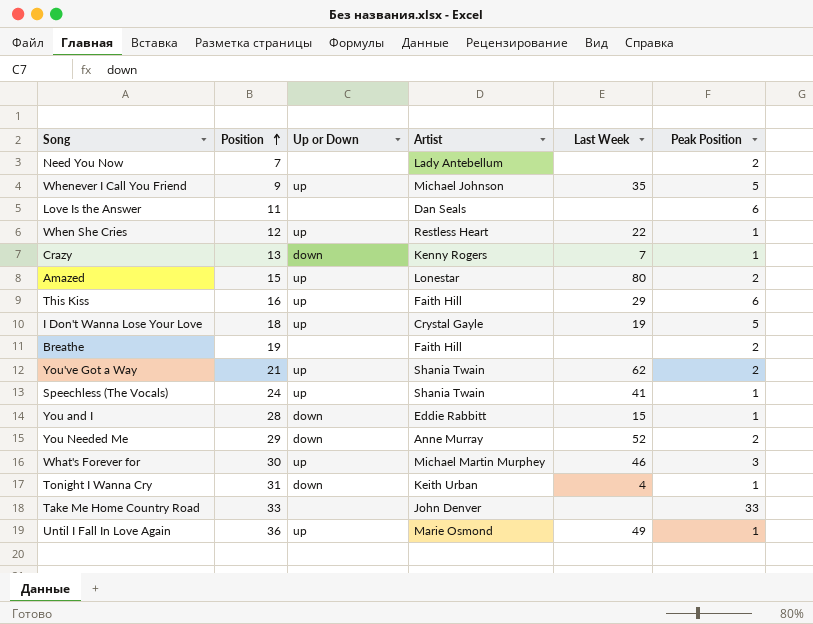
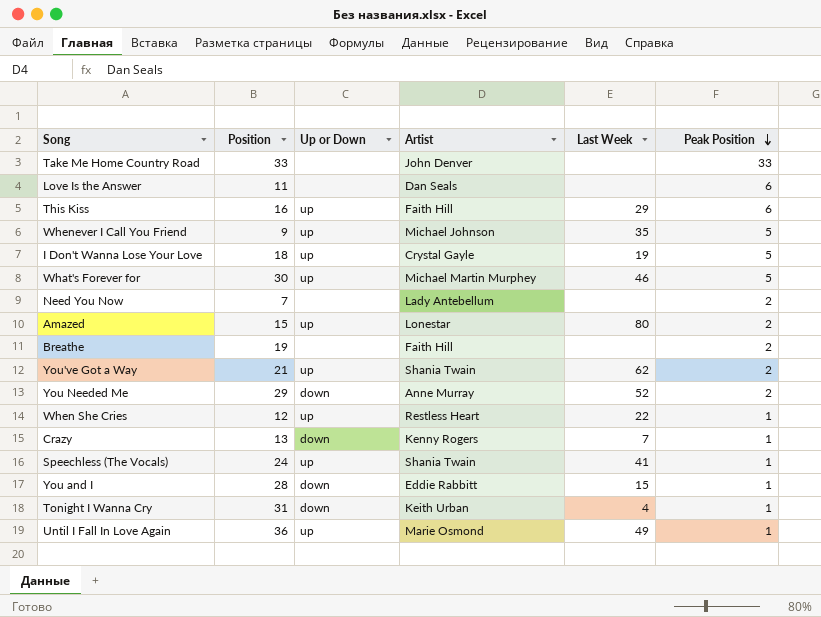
row order: Position ascending -> Peak Position descending
What's Forever for | Peak Position: 3 -> 5

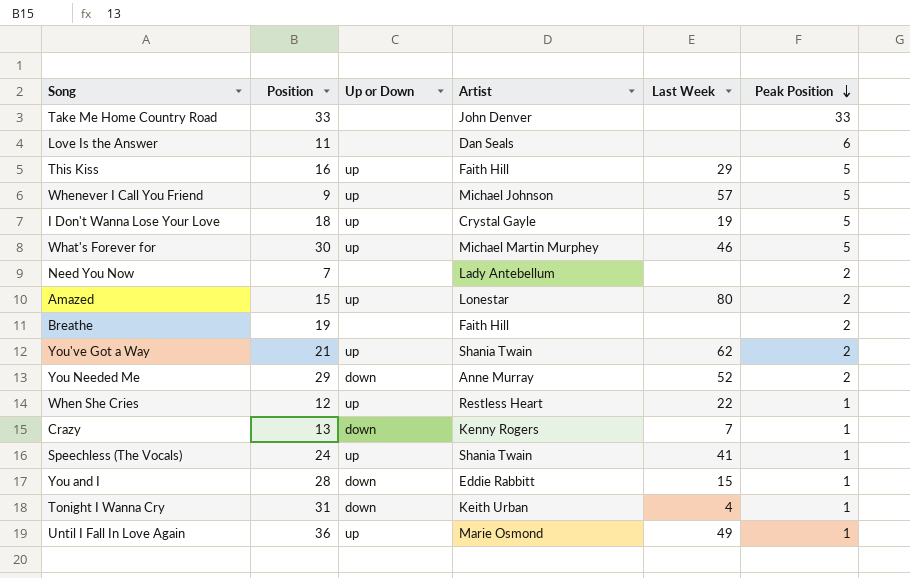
This Kiss | Peak Position: 6 -> 5
Whenever I Call You Friend | Last Week: 35 -> 57

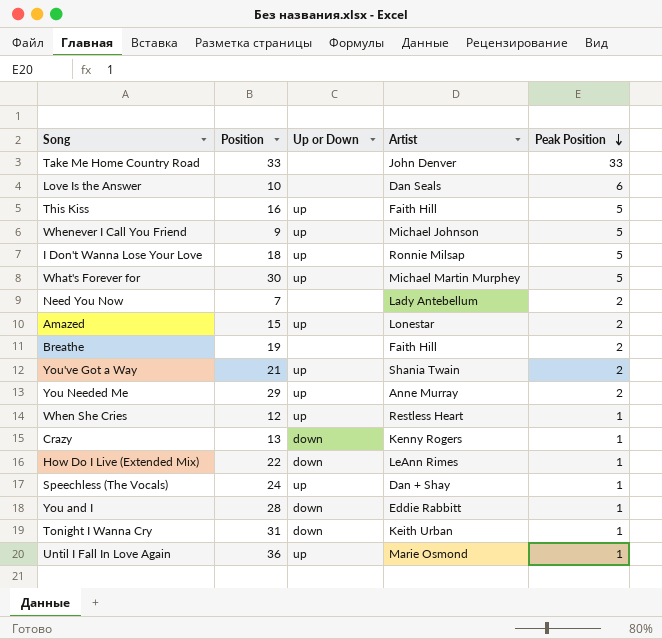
column Last Week | position: 5 -> none
Love Is the Answer | Position: 11 -> 10
I Don't Wanna Lose Your Love | Artist: Crystal Gayle -> Ronnie Milsap
You Needed Me | Up or Down: down -> up
row How Do I Live (Extended Mix): none -> 22 | down | LeAnn Rimes | 1
Speechless (The Vocals) | Artist: Shania Twain -> Dan + Shay

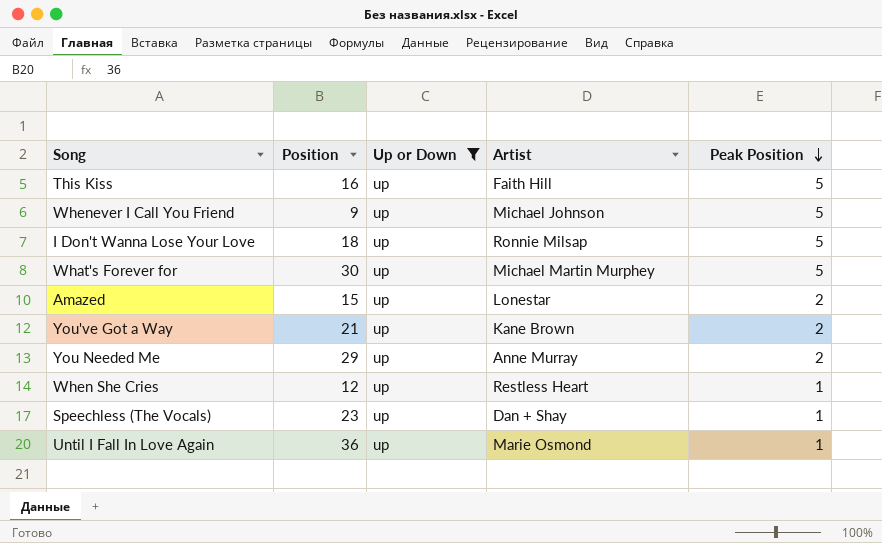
filter: none -> Up or Down = up
You've Got a Way | Artist: Shania Twain -> Kane Brown
Speechless (The Vocals) | Position: 24 -> 23

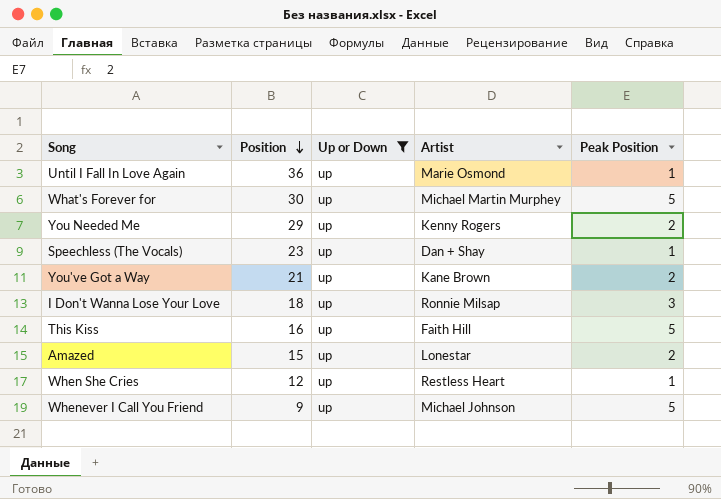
row order: Peak Position descending -> Position descending
You Needed Me | Artist: Anne Murray -> Kenny Rogers
I Don't Wanna Lose Your Love | Peak Position: 5 -> 3

